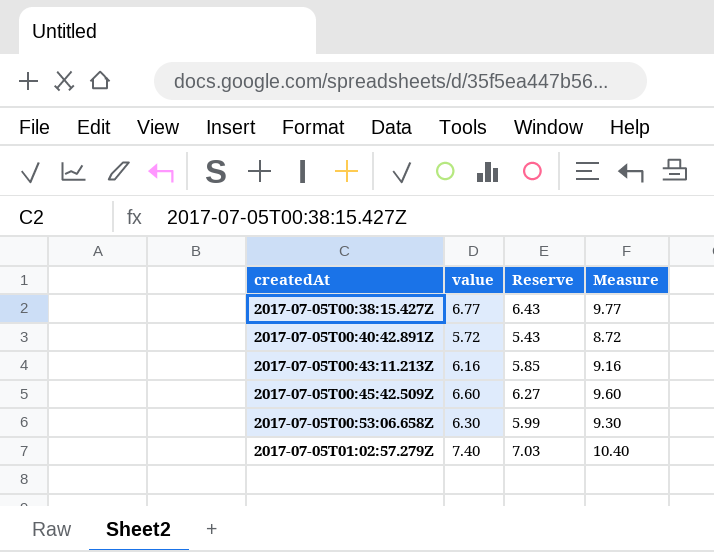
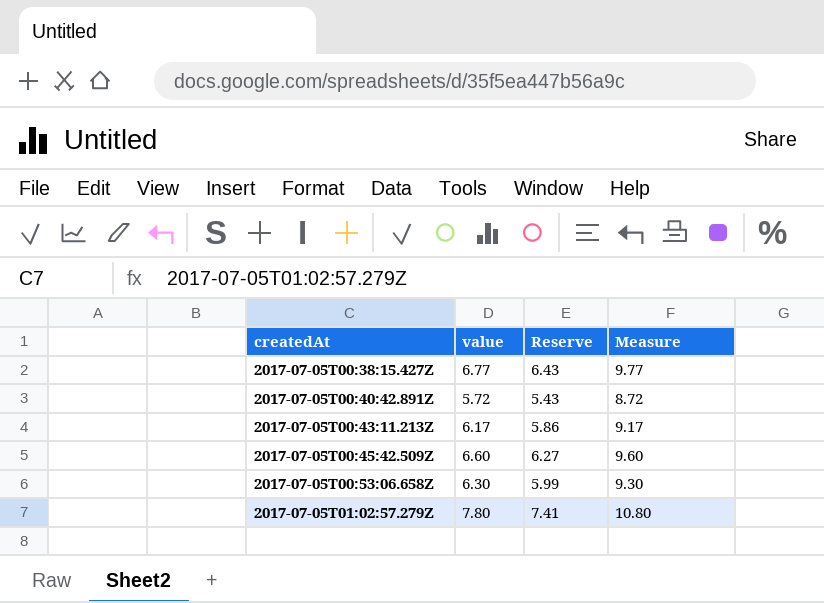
2017-07-05T00:43:11.213Z | value: 6.16 -> 6.17
2017-07-05T00:43:11.213Z | Reserve: 5.85 -> 5.86
2017-07-05T00:43:11.213Z | Measure: 9.16 -> 9.17
2017-07-05T01:02:57.279Z | value: 7.40 -> 7.80
2017-07-05T01:02:57.279Z | Reserve: 7.03 -> 7.41
2017-07-05T01:02:57.279Z | Measure: 10.40 -> 10.80

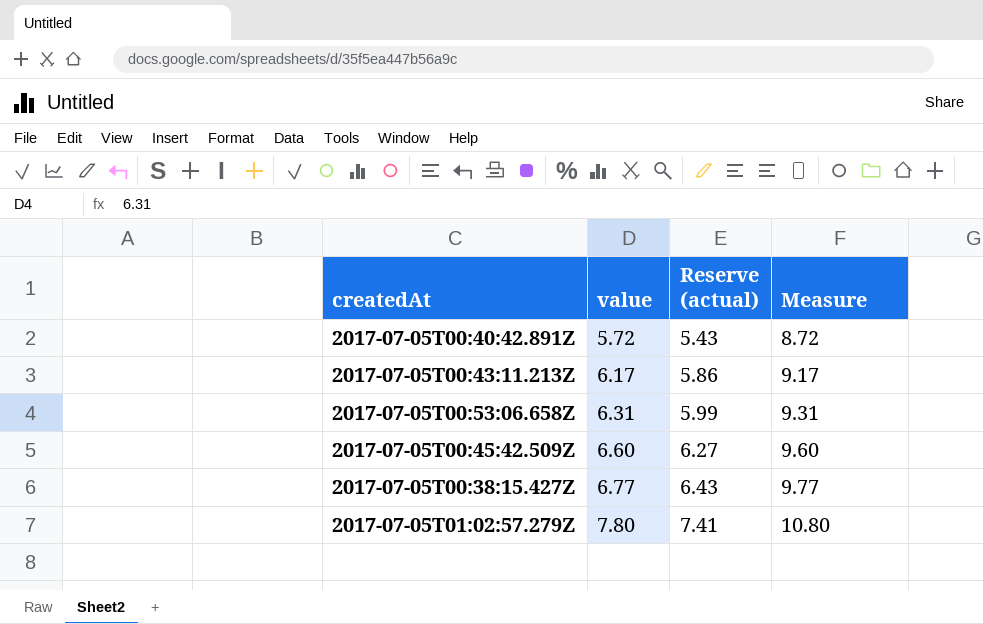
row order: createdAt ascending -> value ascending
column name: Reserve -> Reserve (actual)
2017-07-05T00:53:06.658Z | value: 6.30 -> 6.31
2017-07-05T00:53:06.658Z | Measure: 9.30 -> 9.31

